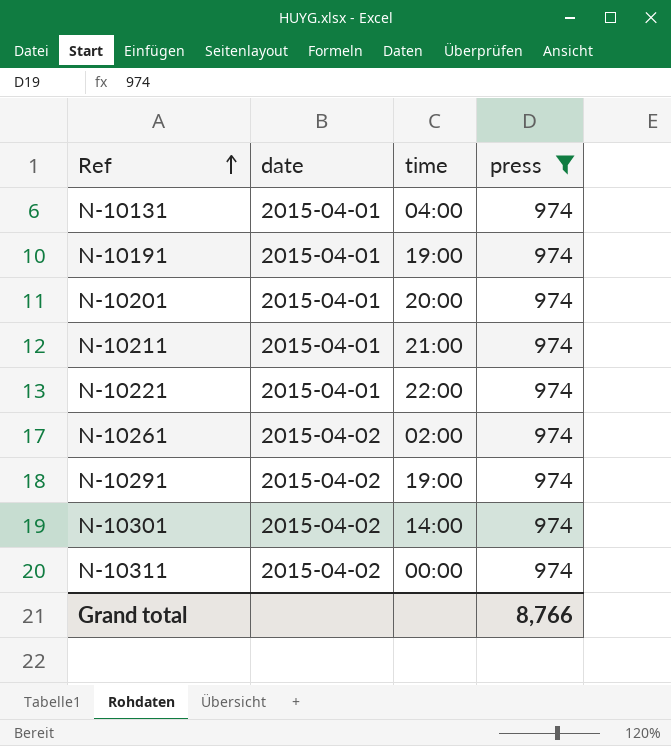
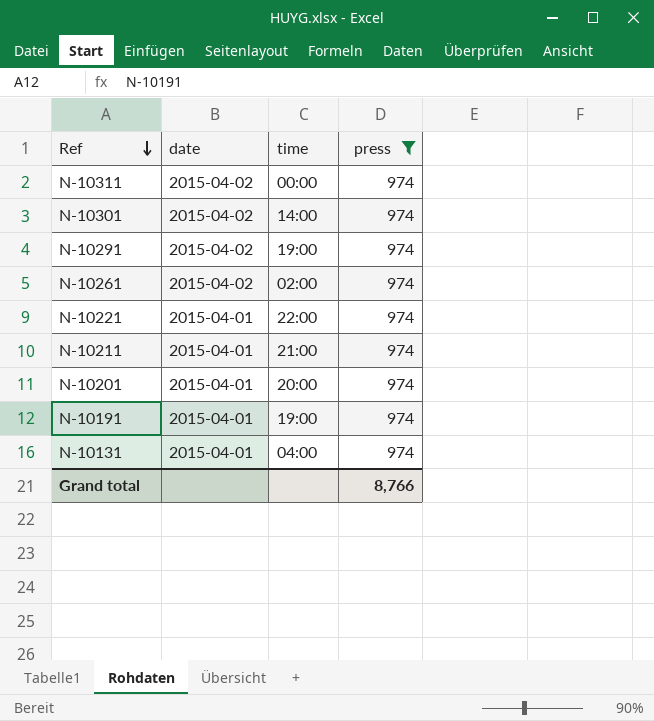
row order: Ref ascending -> Ref descending

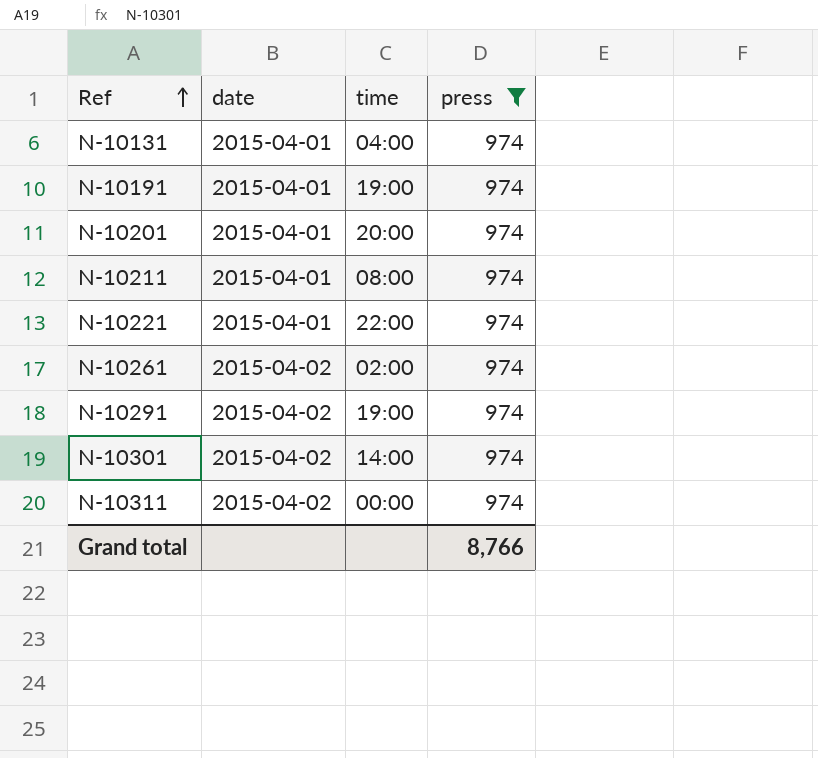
row order: Ref descending -> Ref ascending
N-10211 | time: 21:00 -> 08:00

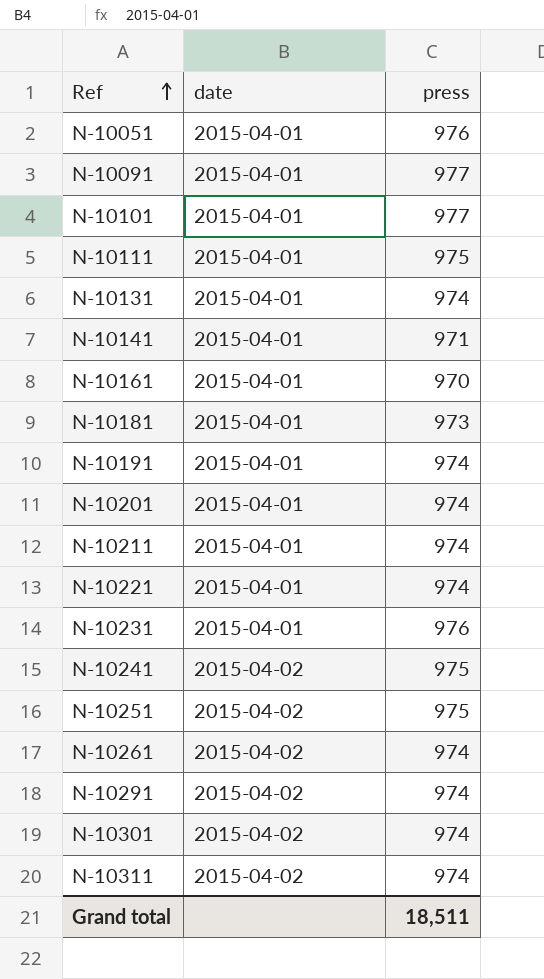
filter: press = 974 -> none
column time | position: 3 -> none
Grand total | press: 8,766 -> 18,511

